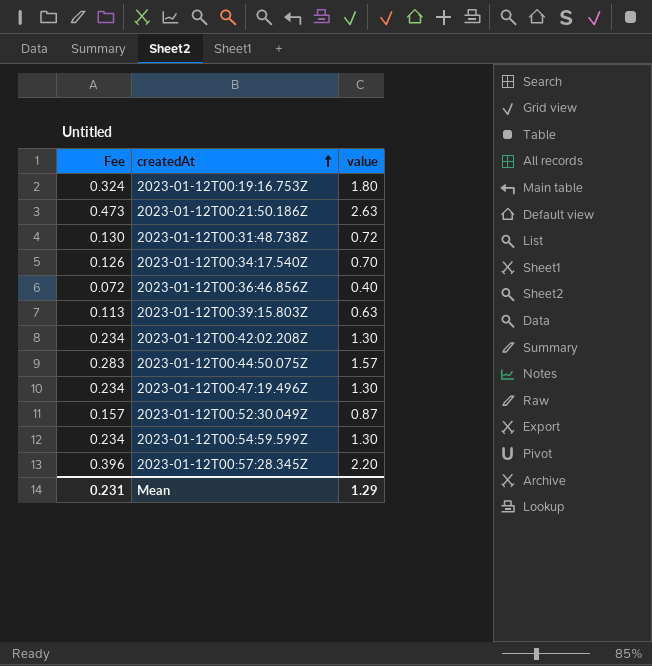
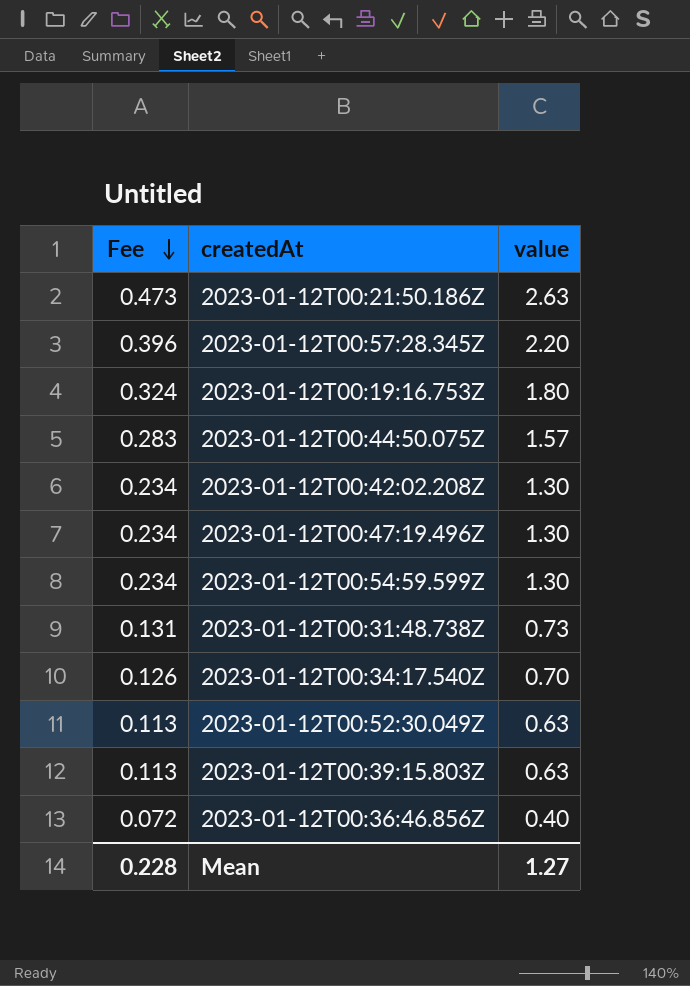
row order: createdAt ascending -> Fee descending
2023-01-12T00:31:48.738Z | Fee: 0.130 -> 0.131
2023-01-12T00:31:48.738Z | value: 0.72 -> 0.73
2023-01-12T00:52:30.049Z | Fee: 0.157 -> 0.113
2023-01-12T00:52:30.049Z | value: 0.87 -> 0.63
Mean | Fee: 0.231 -> 0.228
Mean | value: 1.29 -> 1.27

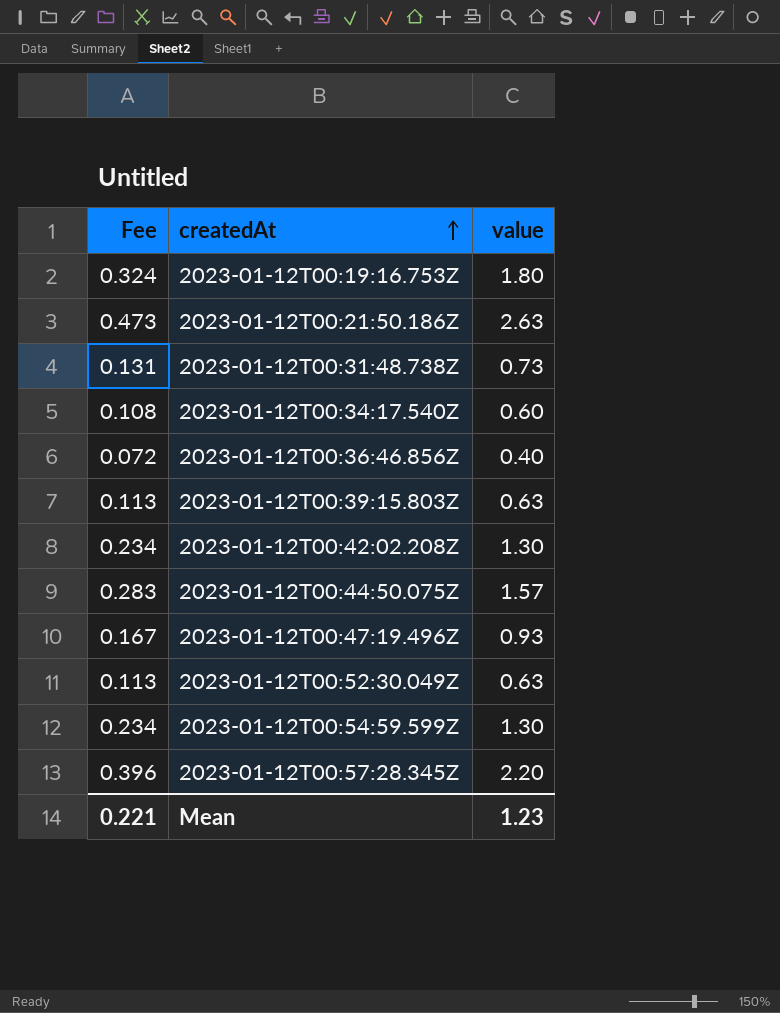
row order: Fee descending -> createdAt ascending
2023-01-12T00:34:17.540Z | Fee: 0.126 -> 0.108
2023-01-12T00:34:17.540Z | value: 0.70 -> 0.60
2023-01-12T00:47:19.496Z | Fee: 0.234 -> 0.167
2023-01-12T00:47:19.496Z | value: 1.30 -> 0.93
Mean | Fee: 0.228 -> 0.221
Mean | value: 1.27 -> 1.23

